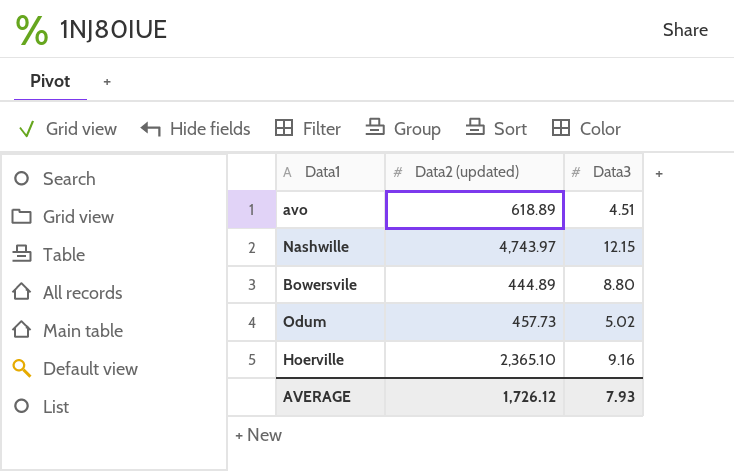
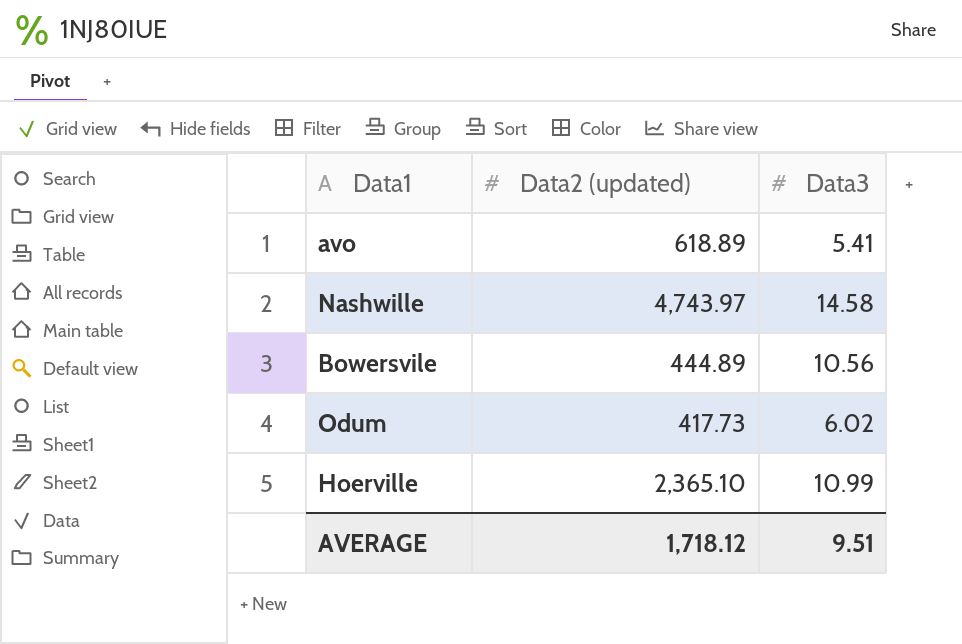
avo | Data3: 4.51 -> 5.41
Nashwille | Data3: 12.15 -> 14.58
Bowersvile | Data3: 8.80 -> 10.56
Odum | Data2 (updated): 457.73 -> 417.73
Odum | Data3: 5.02 -> 6.02
Hoerville | Data3: 9.16 -> 10.99
AVERAGE | Data2 (updated): 1,726.12 -> 1,718.12
AVERAGE | Data3: 7.93 -> 9.51

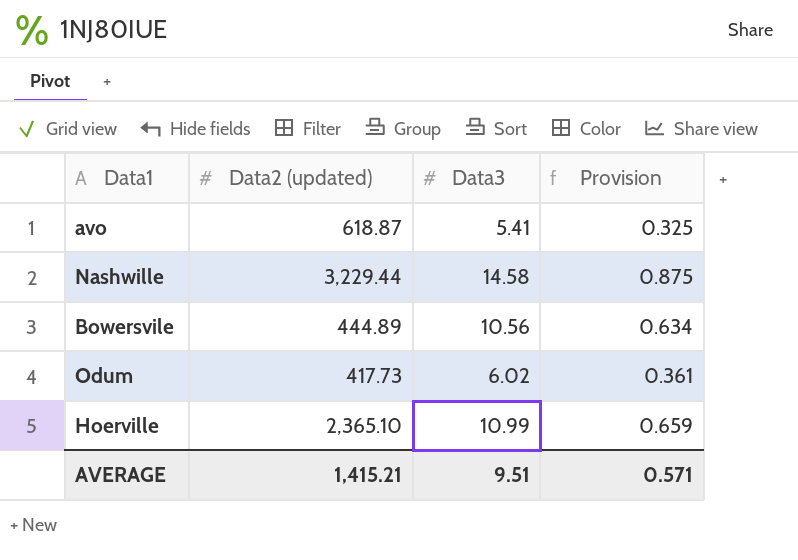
column Provision | formula: none -> [Data3] * 0.06
avo | Data2 (updated): 618.89 -> 618.87
Nashwille | Data2 (updated): 4,743.97 -> 3,229.44
AVERAGE | Data2 (updated): 1,718.12 -> 1,415.21

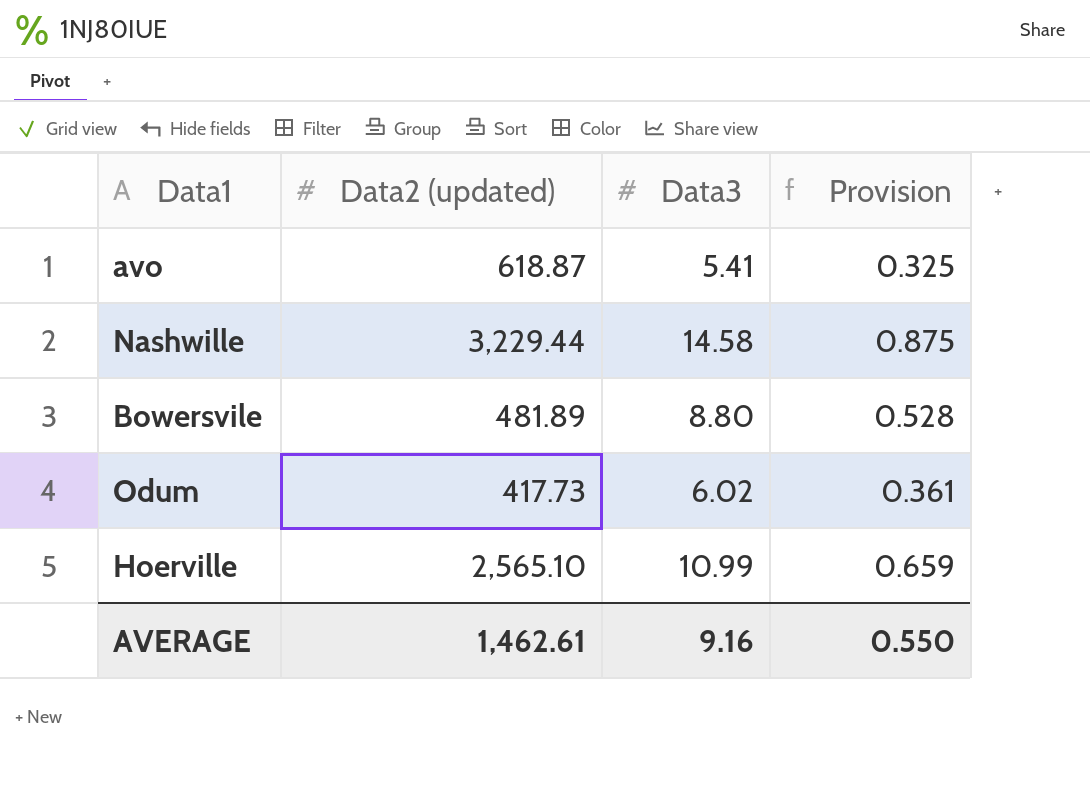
Bowersvile | Data2 (updated): 444.89 -> 481.89
Bowersvile | Data3: 10.56 -> 8.80
Bowersvile | Provision: 0.634 -> 0.528
Hoerville | Data2 (updated): 2,365.10 -> 2,565.10
AVERAGE | Data2 (updated): 1,415.21 -> 1,462.61
AVERAGE | Data3: 9.51 -> 9.16
AVERAGE | Provision: 0.571 -> 0.550

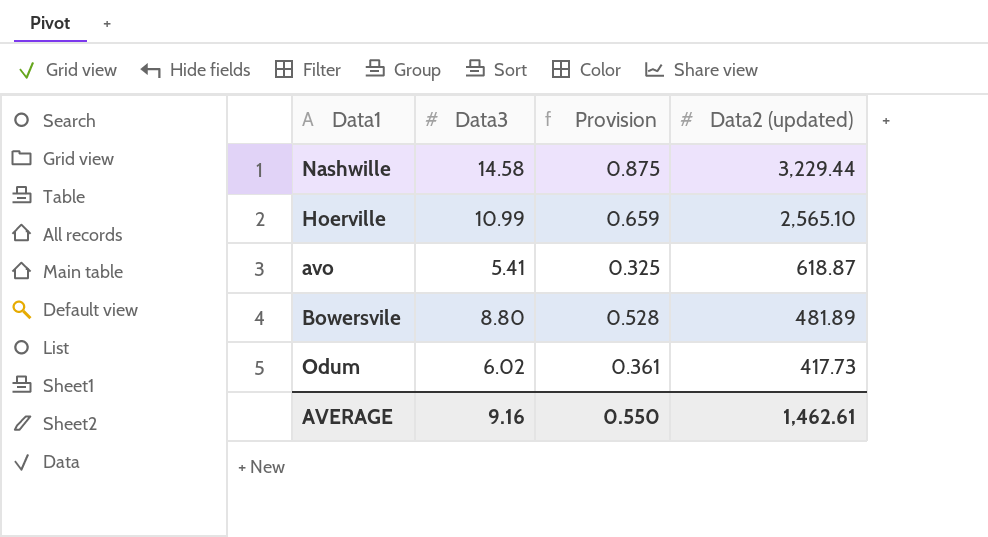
row order: none -> Data2 (updated) descending
column Data2 (updated) | position: 2 -> 4

